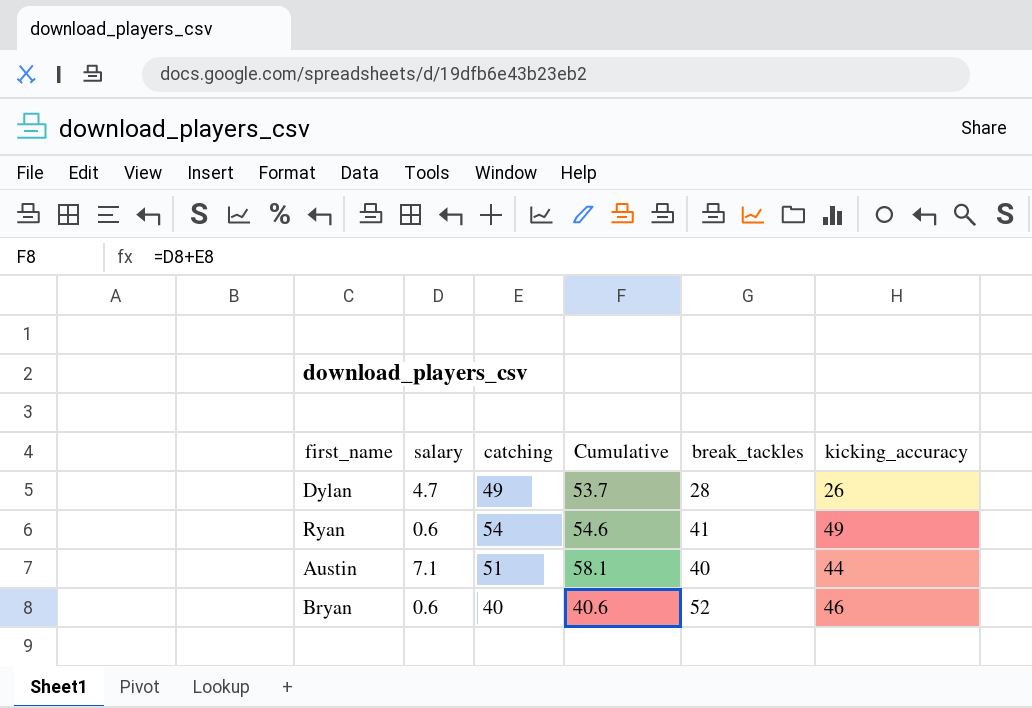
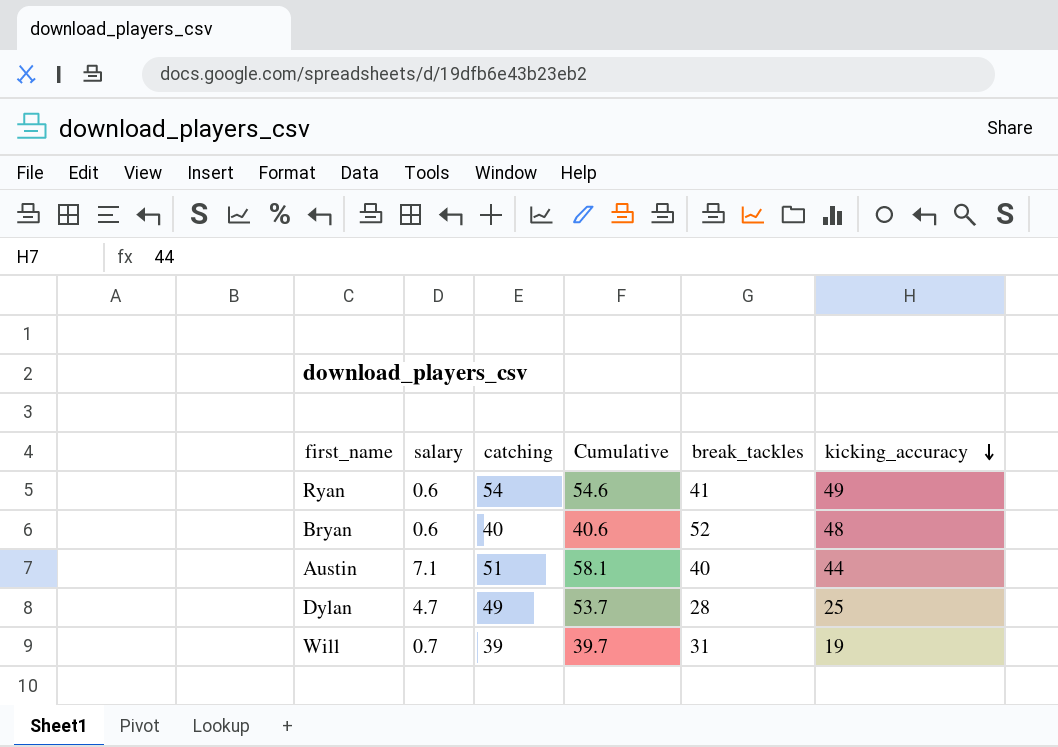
row order: none -> kicking_accuracy descending
Bryan | kicking_accuracy: 46 -> 48
Dylan | kicking_accuracy: 26 -> 25
row Will: none -> 0.7 | 39 | 39.7 | 31 | 19

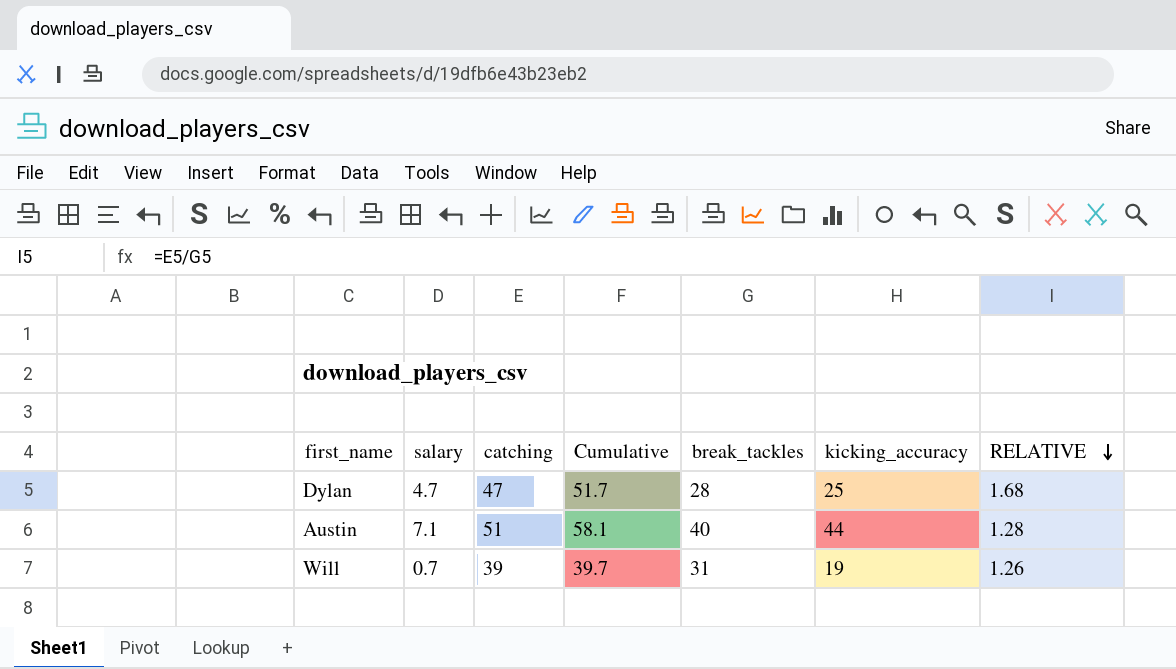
row order: kicking_accuracy descending -> RELATIVE descending
column RELATIVE | formula: none -> [catching] / [break_tackles]
row Ryan: 0.6 | 54 | 54.6 | 41 | 49 -> none
row Bryan: 0.6 | 40 | 40.6 | 52 | 48 -> none
Dylan | catching: 49 -> 47
Dylan | Cumulative: 53.7 -> 51.7

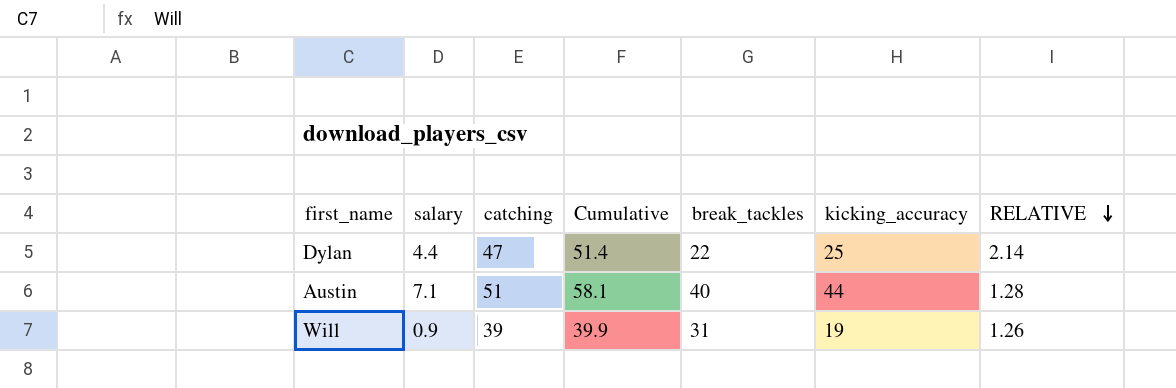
Dylan | salary: 4.7 -> 4.4
Dylan | Cumulative: 51.7 -> 51.4
Dylan | break_tackles: 28 -> 22
Dylan | RELATIVE: 1.68 -> 2.14
Will | salary: 0.7 -> 0.9
Will | Cumulative: 39.7 -> 39.9

